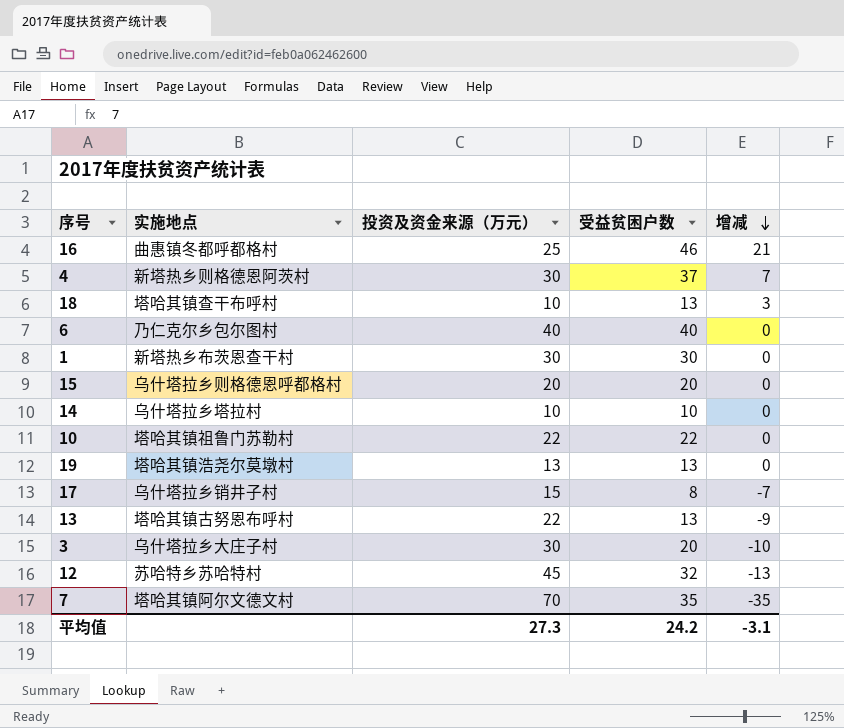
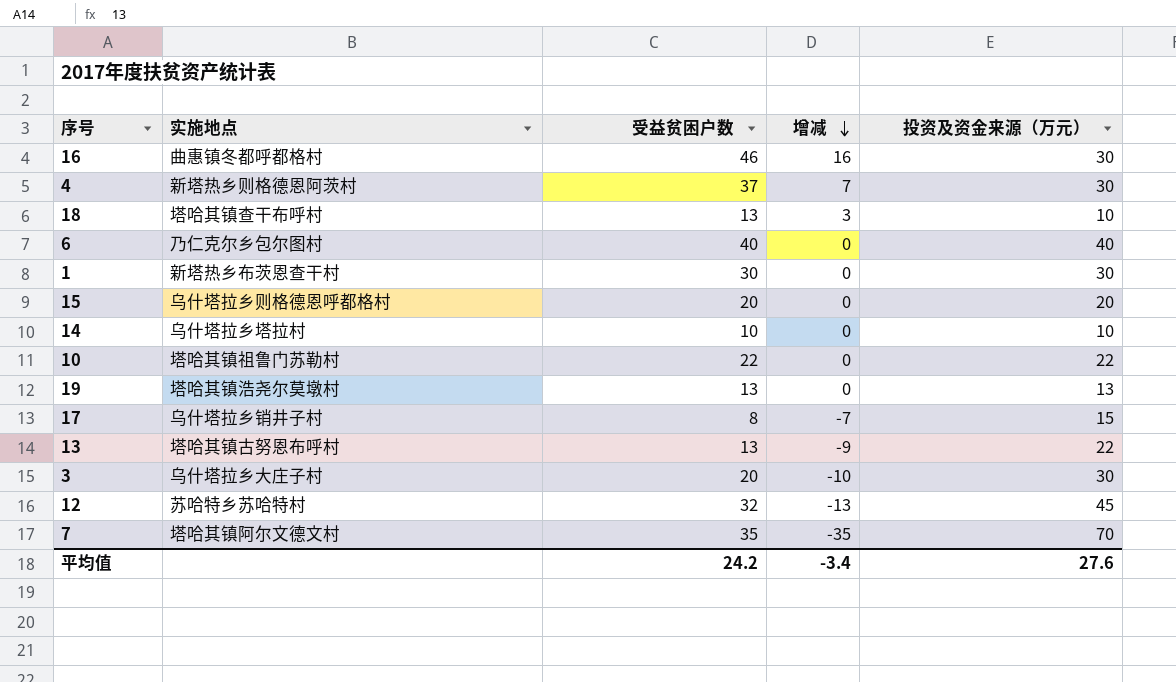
column 投资及资金来源（万元） | position: 3 -> 5
16 | 增减: 21 -> 16
16 | 投资及资金来源（万元）: 25 -> 30
平均值 | 增减: -3.1 -> -3.4
平均值 | 投资及资金来源（万元）: 27.3 -> 27.6

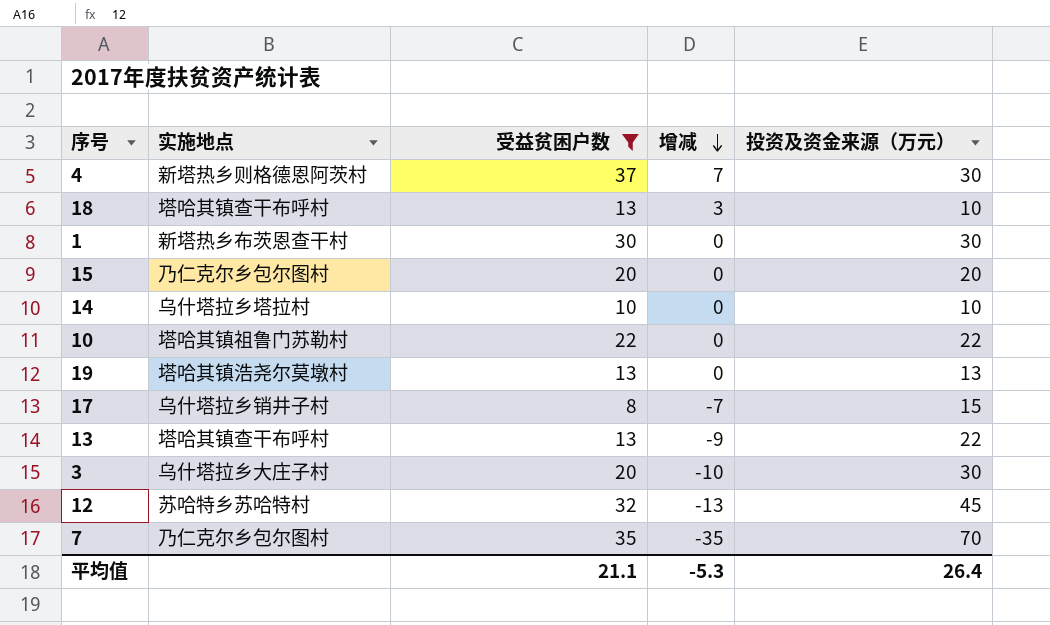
filter: none -> 受益贫困户数 <= 37
15 | 实施地点: 乌什塔拉乡则格德恩呼都格村 -> 乃仁克尔乡包尔图村
13 | 实施地点: 塔哈其镇古努恩布呼村 -> 塔哈其镇查干布呼村
7 | 实施地点: 塔哈其镇阿尔文德文村 -> 乃仁克尔乡包尔图村
平均值 | 受益贫困户数: 24.2 -> 21.1
平均值 | 增减: -3.4 -> -5.3
平均值 | 投资及资金来源（万元）: 27.6 -> 26.4

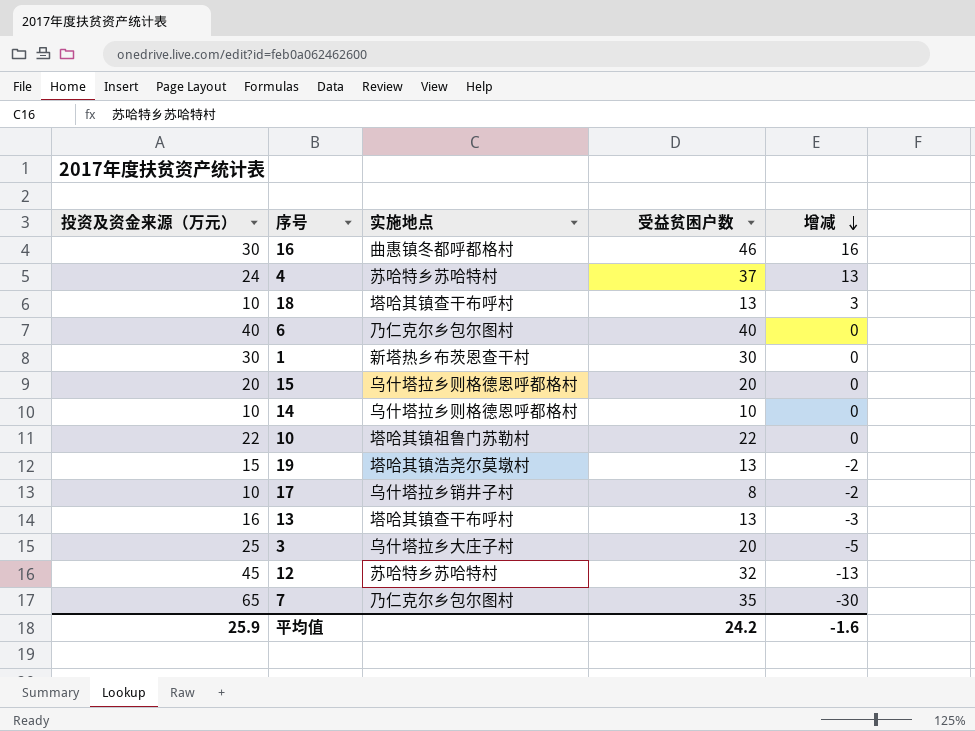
filter: 受益贫困户数 <= 37 -> none
column 投资及资金来源（万元） | position: 5 -> 1
4 | 投资及资金来源（万元）: 30 -> 24
4 | 实施地点: 新塔热乡则格德恩阿茨村 -> 苏哈特乡苏哈特村
4 | 增减: 7 -> 13
15 | 实施地点: 乃仁克尔乡包尔图村 -> 乌什塔拉乡则格德恩呼都格村
14 | 实施地点: 乌什塔拉乡塔拉村 -> 乌什塔拉乡则格德恩呼都格村
19 | 投资及资金来源（万元）: 13 -> 15
19 | 增减: 0 -> -2
17 | 投资及资金来源（万元）: 15 -> 10
17 | 增减: -7 -> -2
13 | 投资及资金来源（万元）: 22 -> 16
13 | 增减: -9 -> -3
3 | 投资及资金来源（万元）: 30 -> 25
3 | 增减: -10 -> -5
7 | 投资及资金来源（万元）: 70 -> 65
7 | 增减: -35 -> -30
平均值 | 投资及资金来源（万元）: 26.4 -> 25.9
平均值 | 受益贫困户数: 21.1 -> 24.2
平均值 | 增减: -5.3 -> -1.6

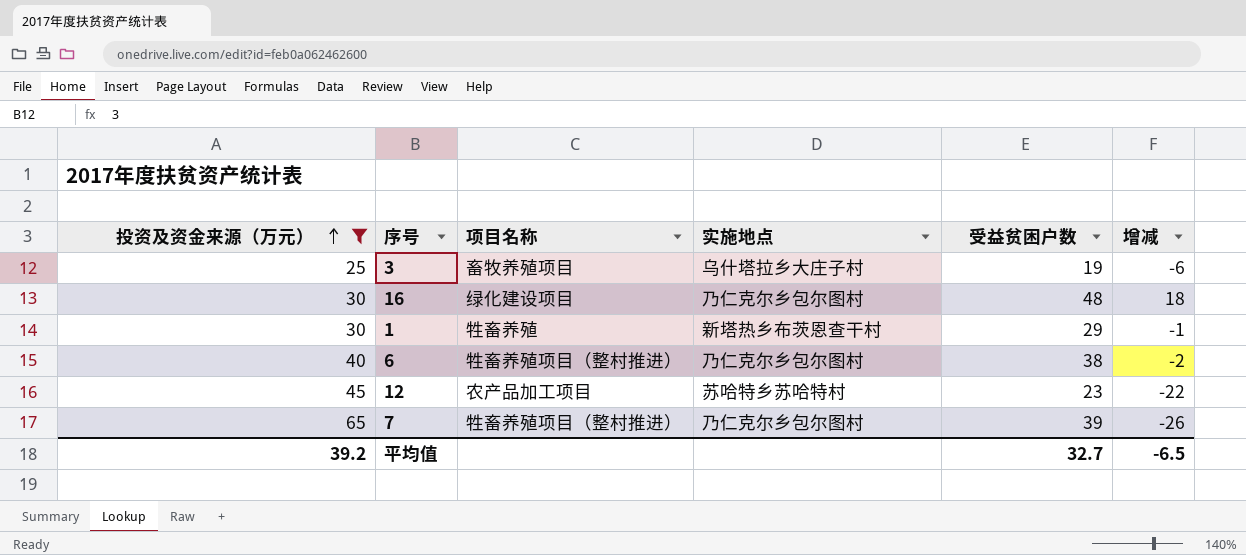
filter: none -> 投资及资金来源（万元） >= 25
row order: 增减 descending -> 投资及资金来源（万元） ascending
column 项目名称 | position: none -> 3
3 | 受益贫困户数: 20 -> 19
3 | 增减: -5 -> -6
16 | 实施地点: 曲惠镇冬都呼都格村 -> 乃仁克尔乡包尔图村
16 | 受益贫困户数: 46 -> 48
16 | 增减: 16 -> 18
1 | 受益贫困户数: 30 -> 29
1 | 增减: 0 -> -1
6 | 受益贫困户数: 40 -> 38
6 | 增减: 0 -> -2
12 | 受益贫困户数: 32 -> 23
12 | 增减: -13 -> -22
7 | 受益贫困户数: 35 -> 39
7 | 增减: -30 -> -26
平均值 | 投资及资金来源（万元）: 25.9 -> 39.2
平均值 | 受益贫困户数: 24.2 -> 32.7
平均值 | 增减: -1.6 -> -6.5

